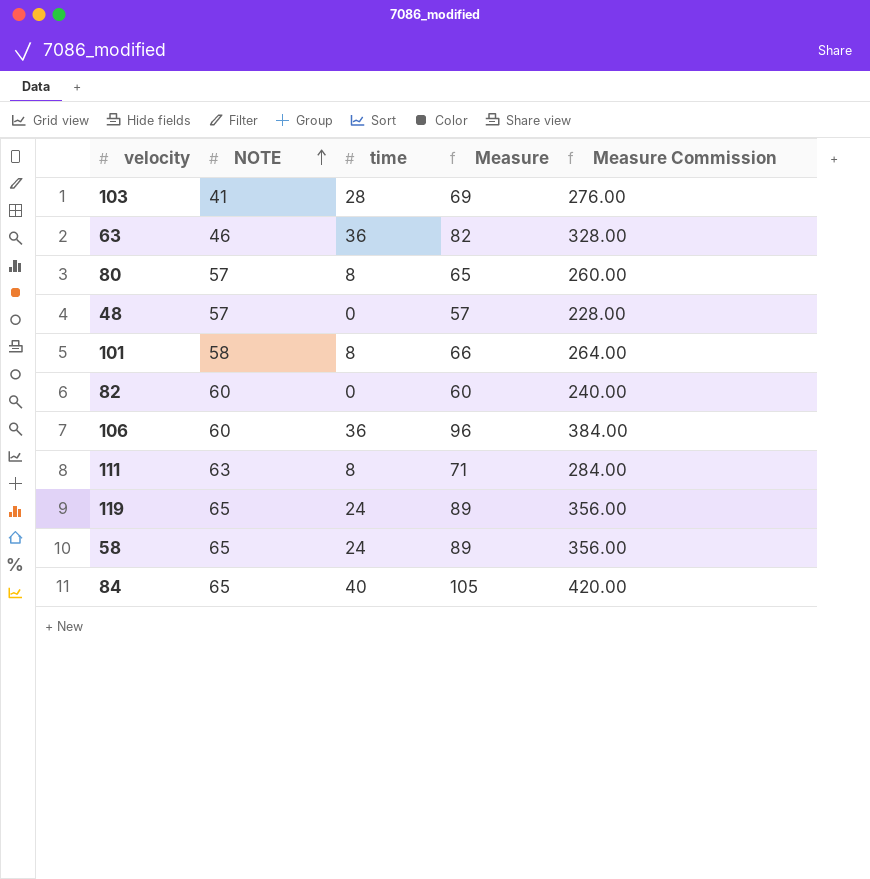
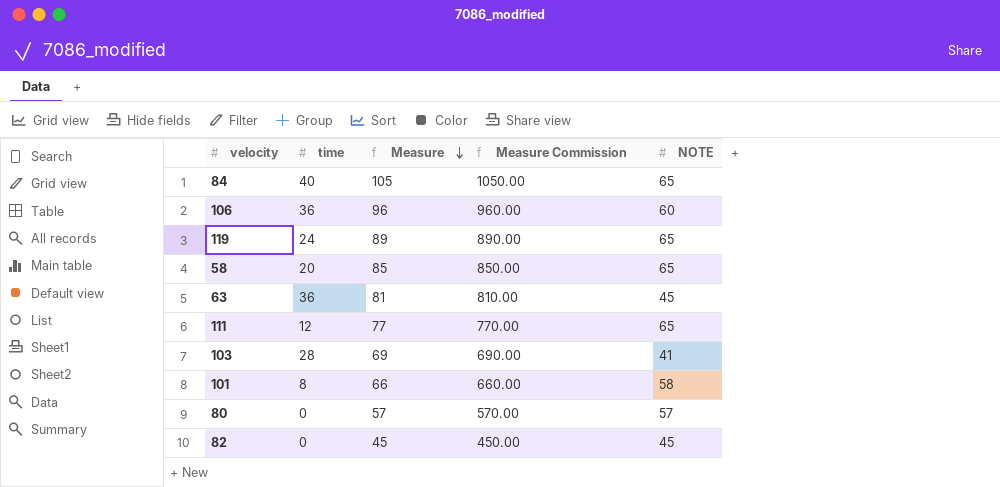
row order: NOTE ascending -> Measure descending
column Measure Commission | formula: [Measure] * 4 -> [Measure] * 10
column NOTE | position: 2 -> 5
row 48: 57 | 0 | 57 | 228.00 -> none
58 | time: 24 -> 20
58 | Measure: 89 -> 85
63 | Measure: 82 -> 81
63 | NOTE: 46 -> 45
111 | time: 8 -> 12
111 | Measure: 71 -> 77
111 | NOTE: 63 -> 65
80 | time: 8 -> 0
80 | Measure: 65 -> 57
82 | Measure: 60 -> 45
82 | NOTE: 60 -> 45

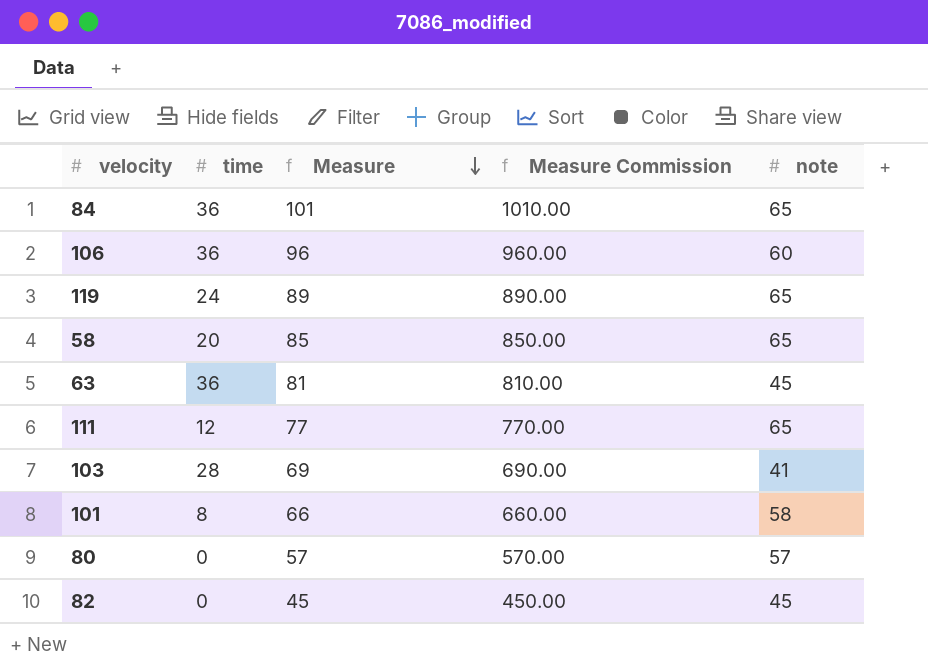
column name: NOTE -> note
84 | time: 40 -> 36
84 | Measure: 105 -> 101
84 | Measure Commission: 1050.00 -> 1010.00

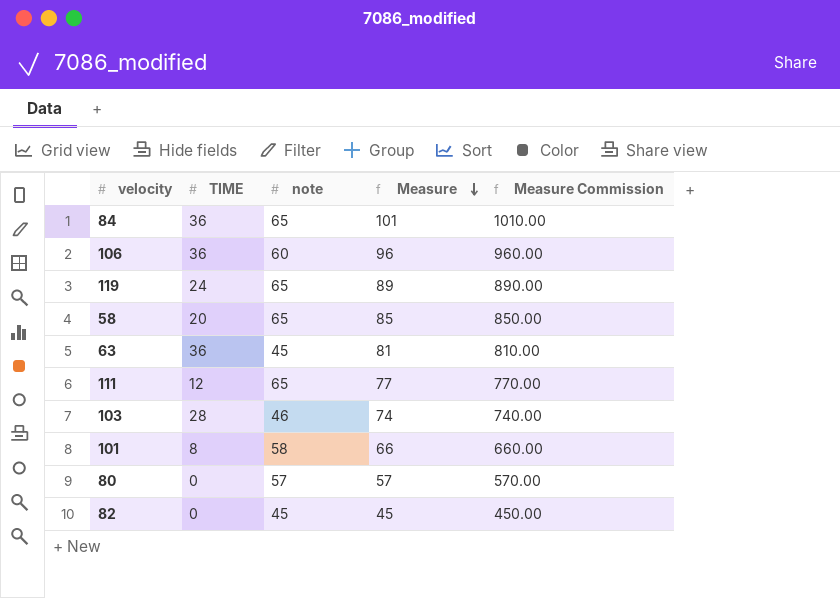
column name: time -> TIME
column note | position: 5 -> 3
103 | note: 41 -> 46
103 | Measure: 69 -> 74
103 | Measure Commission: 690.00 -> 740.00

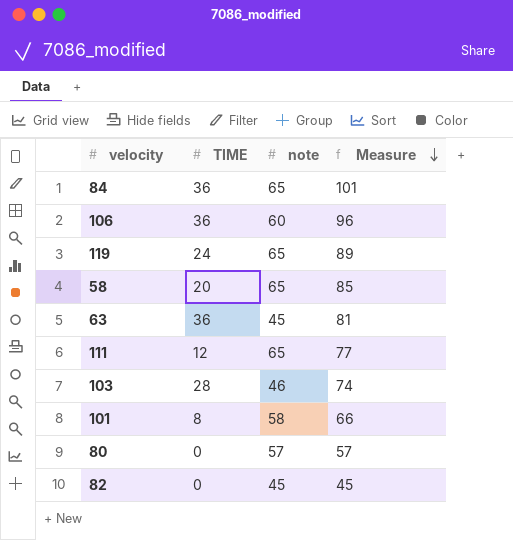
column Measure Commission | formula: [Measure] * 10 -> none

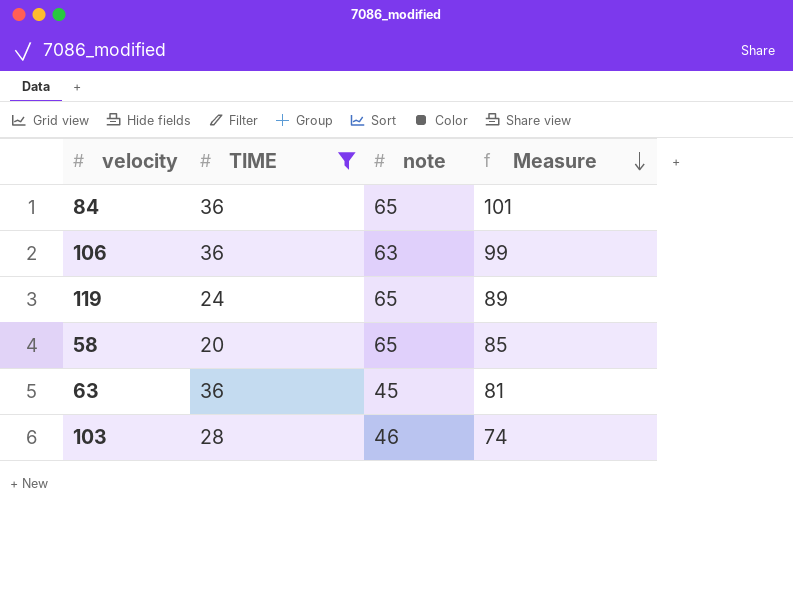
filter: none -> TIME >= 20
106 | note: 60 -> 63
106 | Measure: 96 -> 99

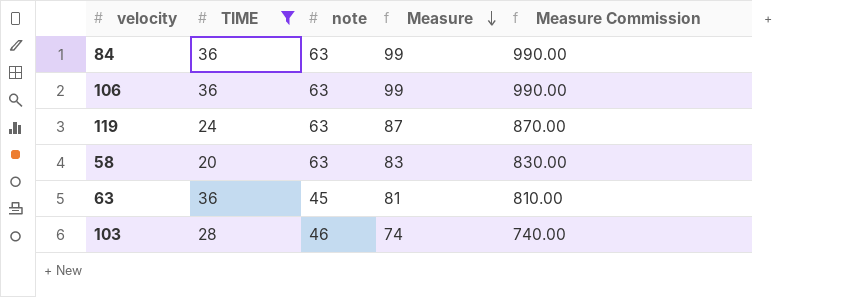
column Measure Commission | formula: none -> [Measure] * 10
84 | note: 65 -> 63
84 | Measure: 101 -> 99
119 | note: 65 -> 63
119 | Measure: 89 -> 87
58 | note: 65 -> 63
58 | Measure: 85 -> 83

